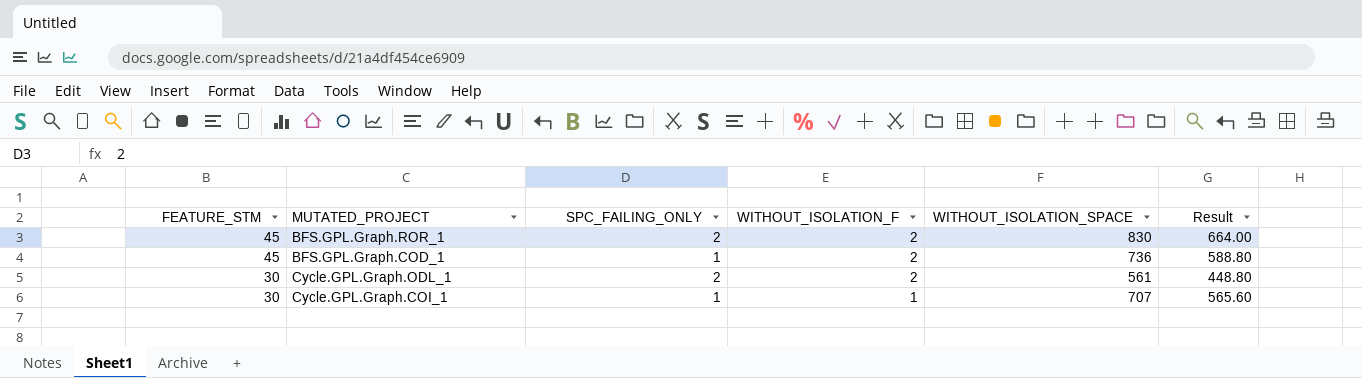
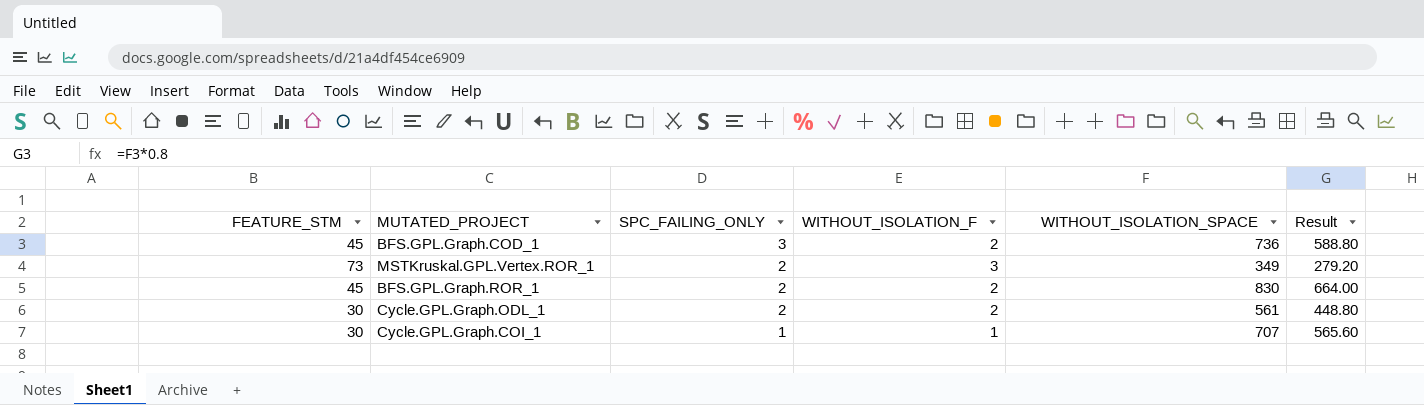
row order: FEATURE_STM descending -> SPC_FAILING_ONLY descending
BFS.GPL.Graph.COD_1 | SPC_FAILING_ONLY: 1 -> 3
row MSTKruskal.GPL.Vertex.ROR_1: none -> 73 | 2 | 3 | 349 | 279.20

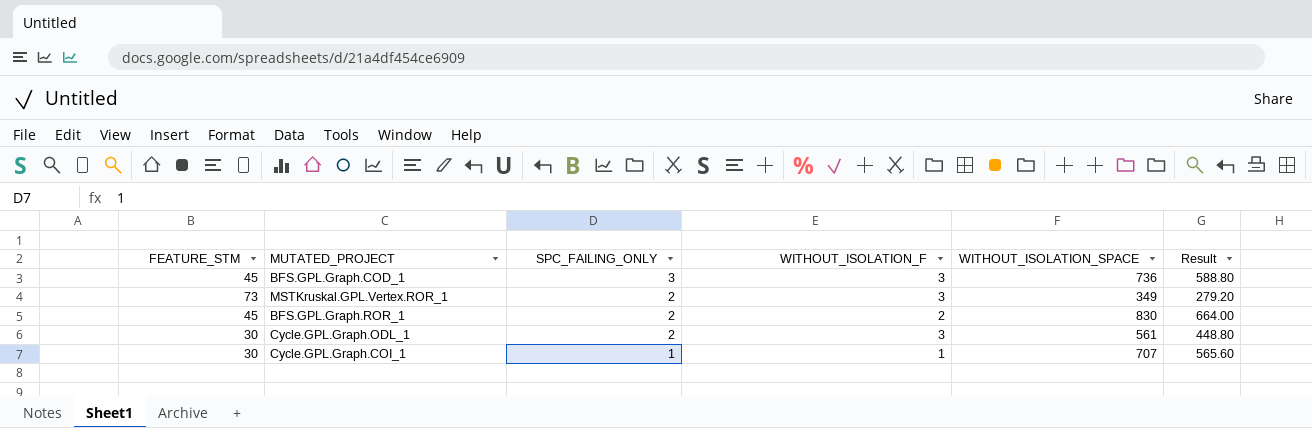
BFS.GPL.Graph.COD_1 | WITHOUT_ISOLATION_F: 2 -> 3
Cycle.GPL.Graph.ODL_1 | WITHOUT_ISOLATION_F: 2 -> 3

